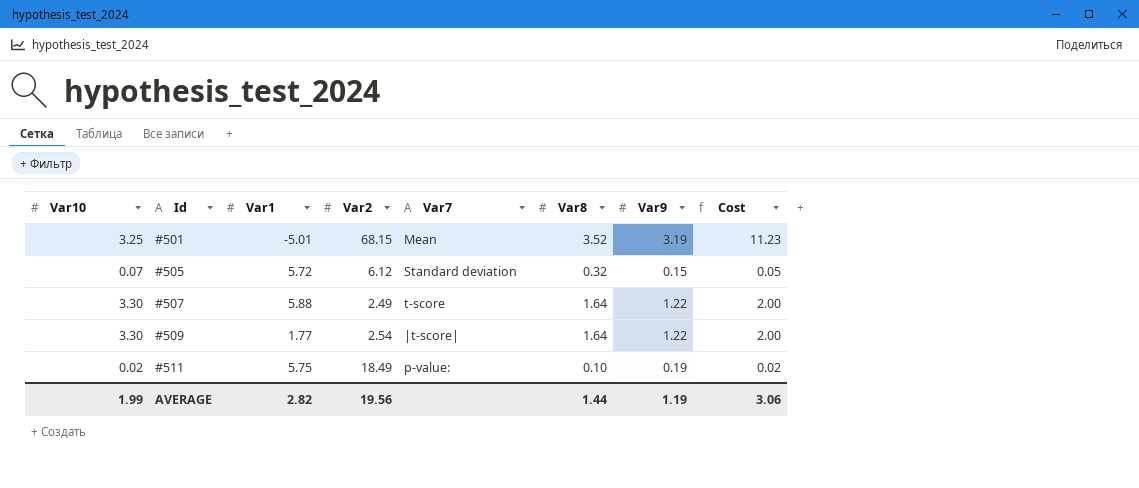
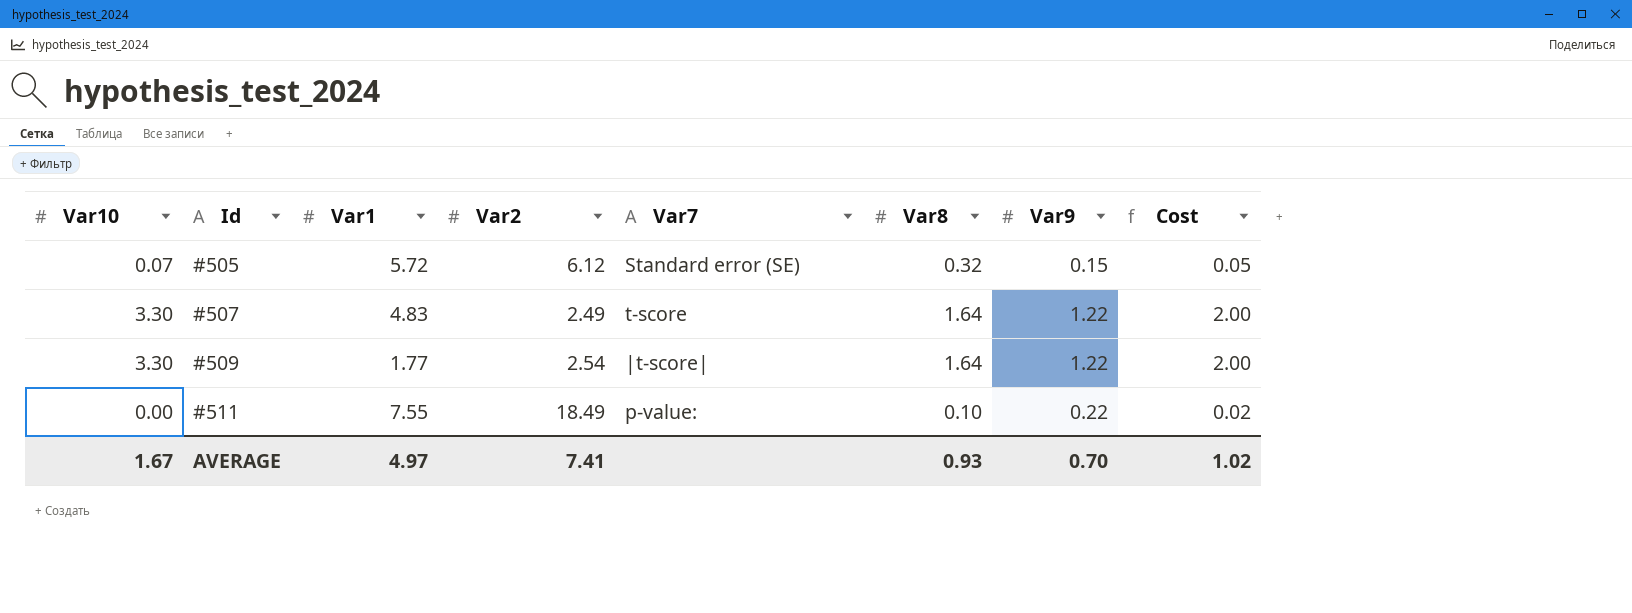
row #501: 3.25 | -5.01 | 68.15 | Mean | 3.52 | 3.19 | 11.23 -> none
#505 | Var7: Standard deviation -> Standard error (SE)
#507 | Var1: 5.88 -> 4.83
#511 | Var10: 0.02 -> 0.00
#511 | Var1: 5.75 -> 7.55
#511 | Var9: 0.19 -> 0.22
AVERAGE | Var10: 1.99 -> 1.67
AVERAGE | Var1: 2.82 -> 4.97
AVERAGE | Var2: 19.56 -> 7.41
AVERAGE | Var8: 1.44 -> 0.93
AVERAGE | Var9: 1.19 -> 0.70
AVERAGE | Cost: 3.06 -> 1.02

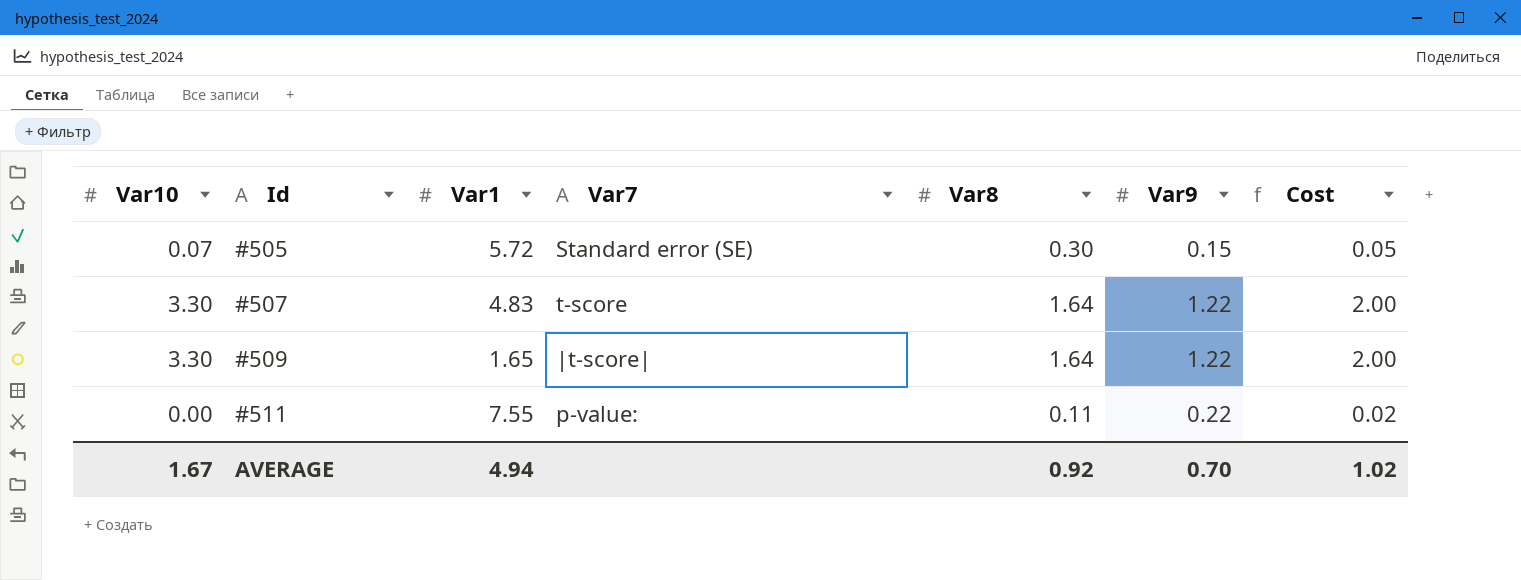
column Var2 | position: 4 -> none
#505 | Var8: 0.32 -> 0.30
#509 | Var1: 1.77 -> 1.65
#511 | Var8: 0.10 -> 0.11
AVERAGE | Var1: 4.97 -> 4.94
AVERAGE | Var8: 0.93 -> 0.92

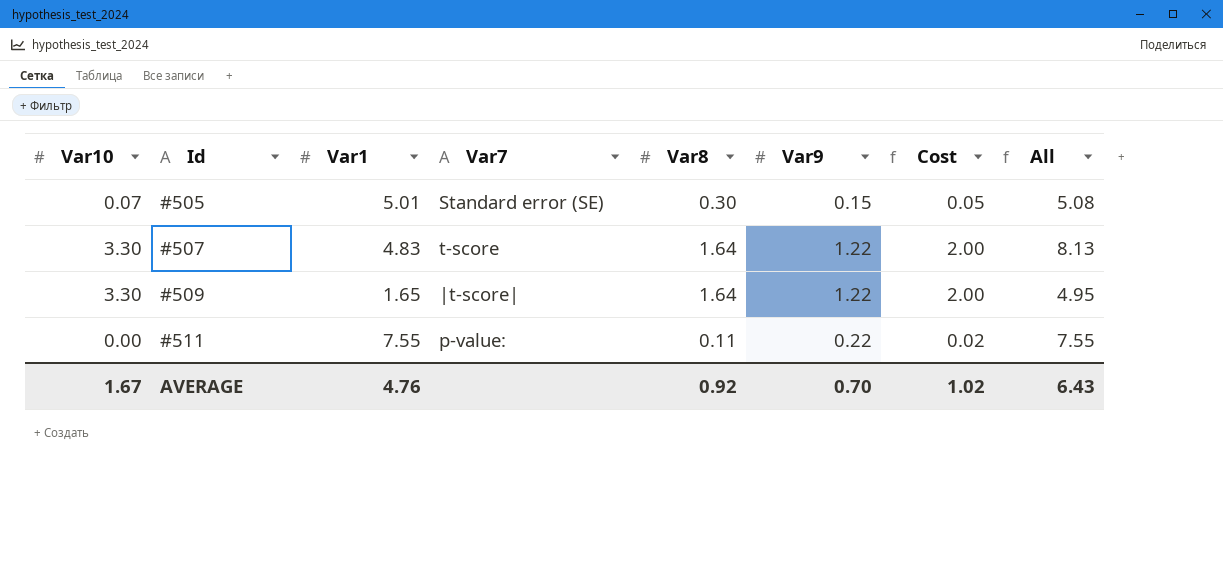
column All | formula: none -> [Var10] + [Var1]
#505 | Var1: 5.72 -> 5.01
AVERAGE | Var1: 4.94 -> 4.76

